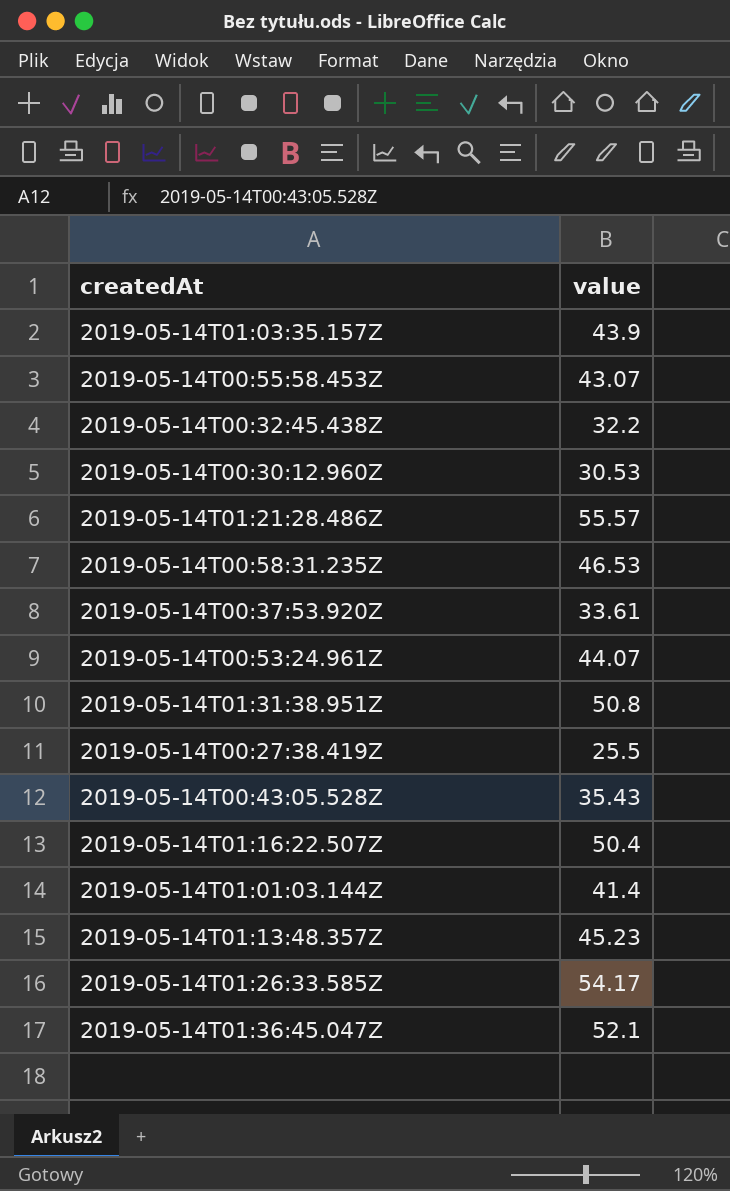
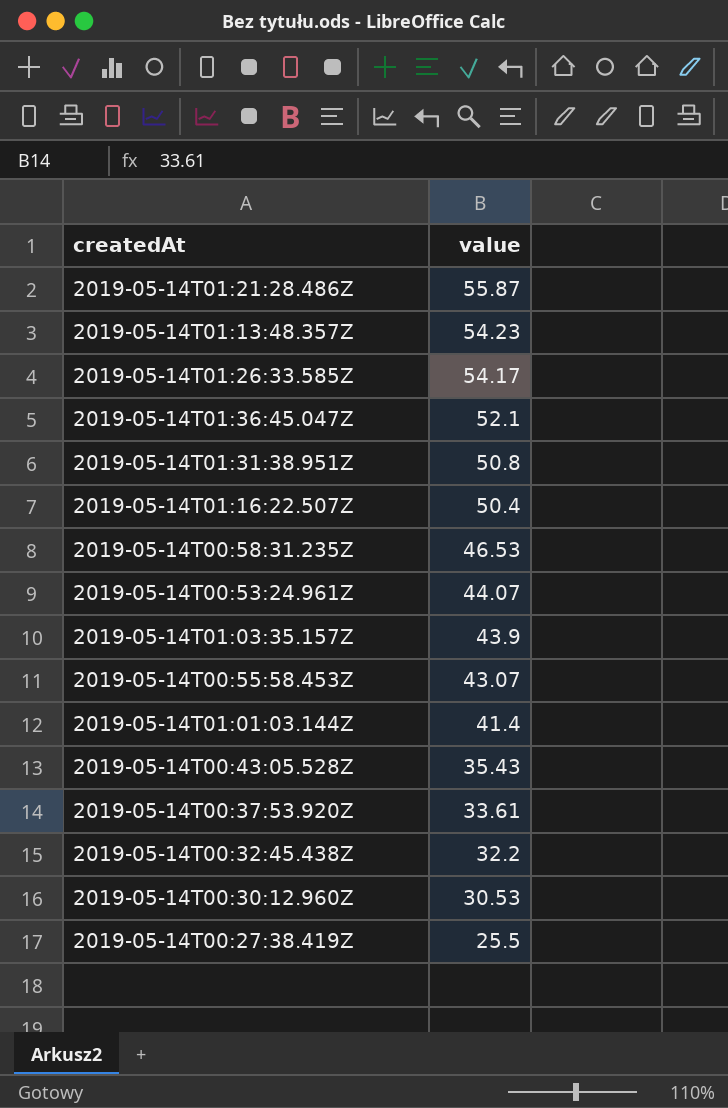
row order: none -> value descending
2019-05-14T01:21:28.486Z | value: 55.57 -> 55.87
2019-05-14T01:13:48.357Z | value: 45.23 -> 54.23

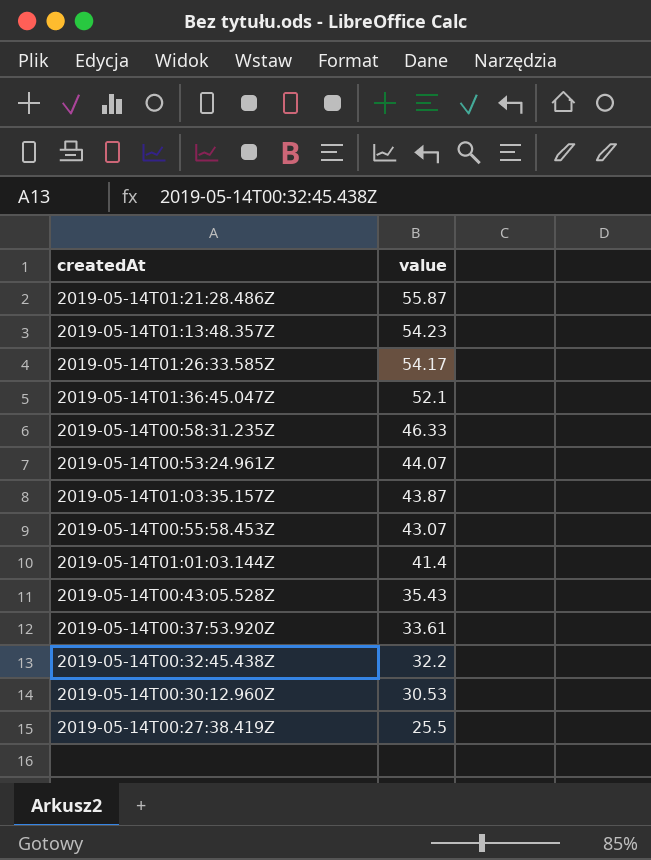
row 2019-05-14T01:31:38.951Z: 50.8 -> none
row 2019-05-14T01:16:22.507Z: 50.4 -> none
2019-05-14T00:58:31.235Z | value: 46.53 -> 46.33
2019-05-14T01:03:35.157Z | value: 43.9 -> 43.87

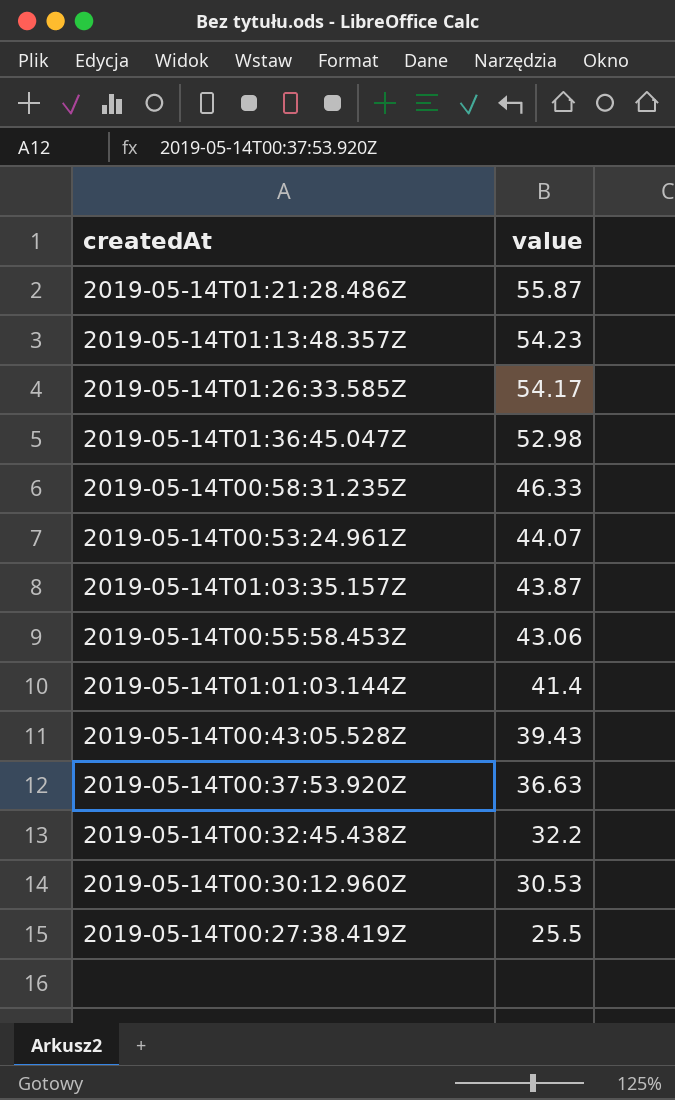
2019-05-14T01:36:45.047Z | value: 52.1 -> 52.98
2019-05-14T00:55:58.453Z | value: 43.07 -> 43.06
2019-05-14T00:43:05.528Z | value: 35.43 -> 39.43
2019-05-14T00:37:53.920Z | value: 33.61 -> 36.63

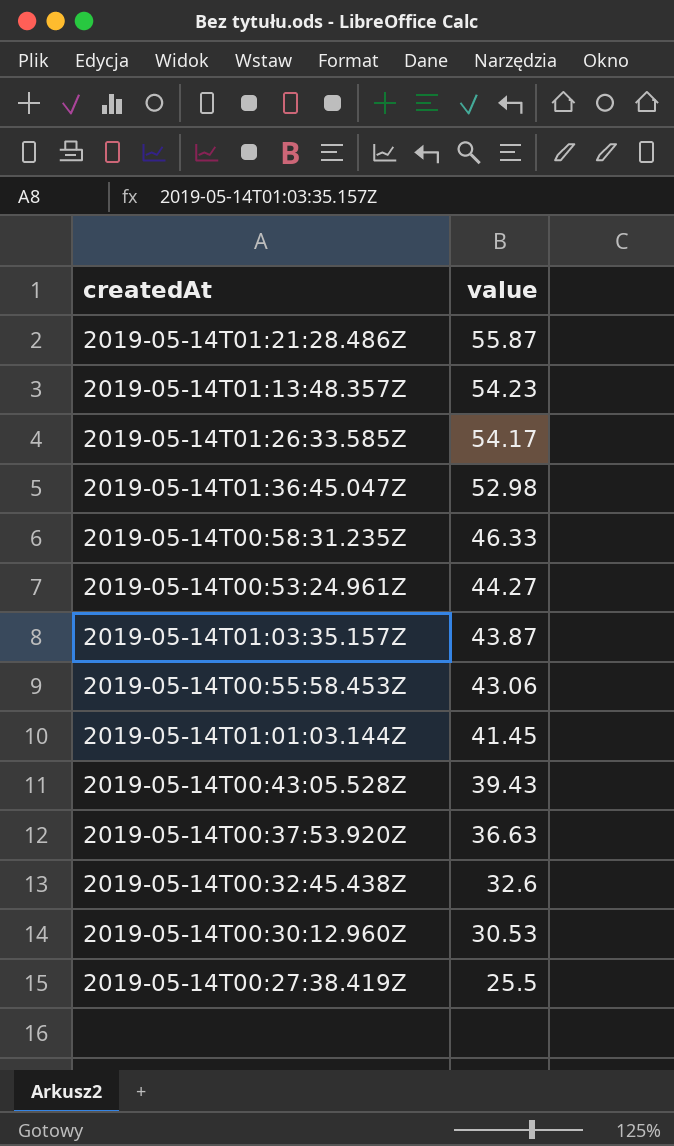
2019-05-14T00:53:24.961Z | value: 44.07 -> 44.27
2019-05-14T01:01:03.144Z | value: 41.4 -> 41.45
2019-05-14T00:32:45.438Z | value: 32.2 -> 32.6

